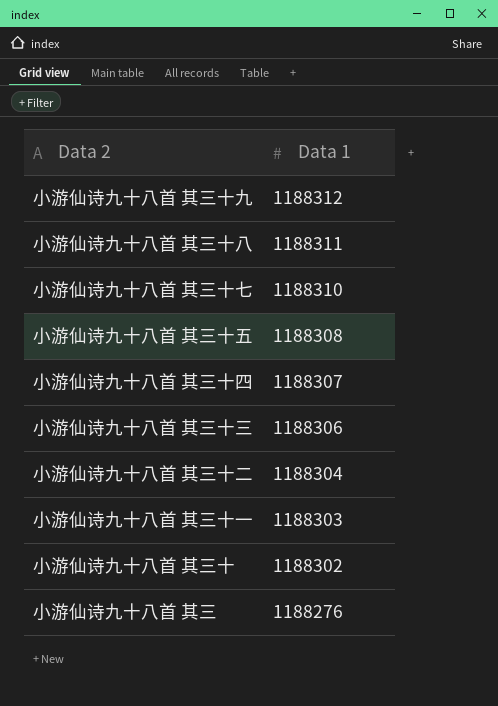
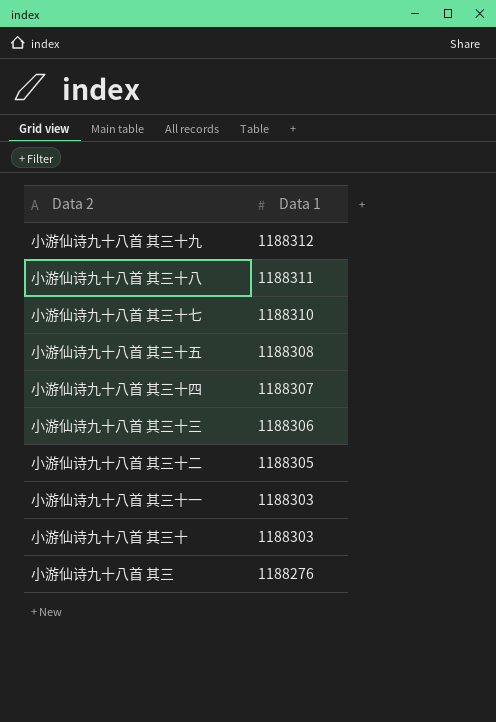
小游仙诗九十八首 其三十二 | Data 1: 1188304 -> 1188305
小游仙诗九十八首 其三十 | Data 1: 1188302 -> 1188303

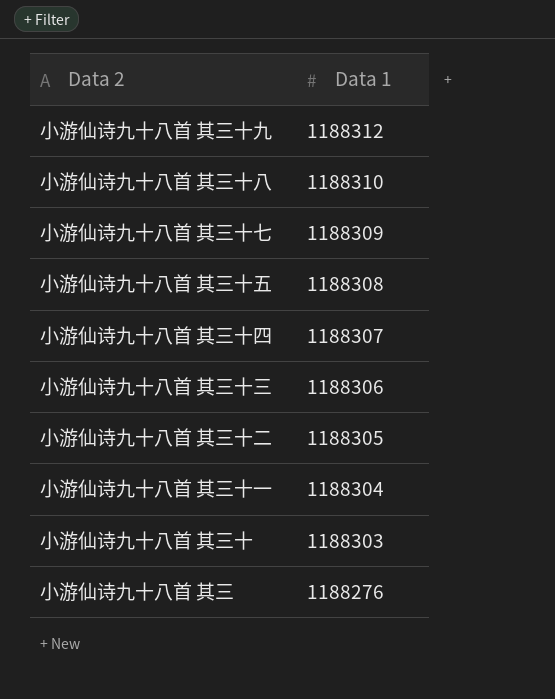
小游仙诗九十八首 其三十八 | Data 1: 1188311 -> 1188310
小游仙诗九十八首 其三十七 | Data 1: 1188310 -> 1188309
小游仙诗九十八首 其三十一 | Data 1: 1188303 -> 1188304

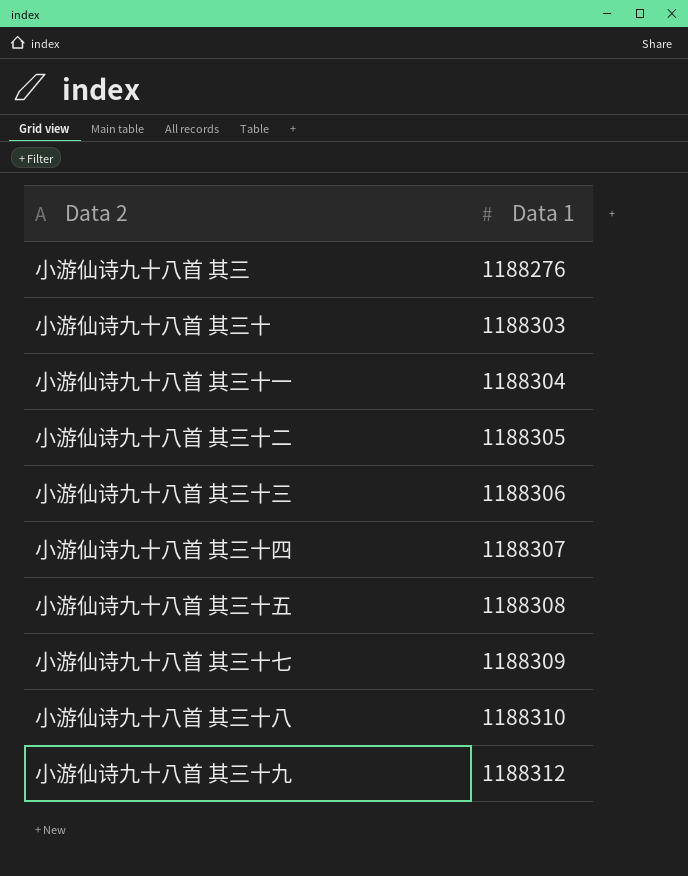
row order: Data 1 descending -> Data 1 ascending

